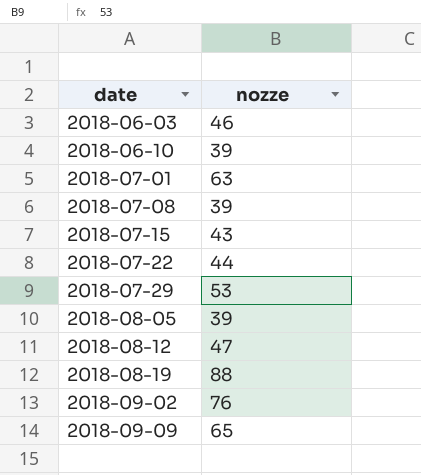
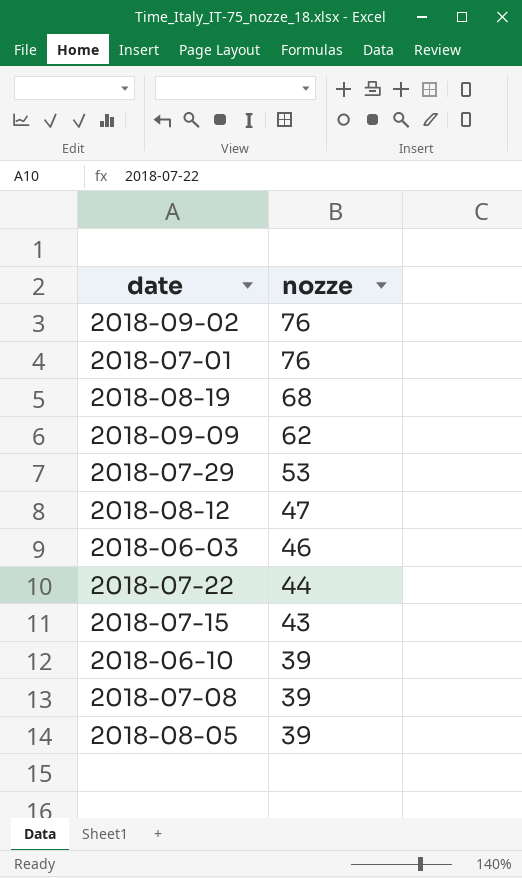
row order: date ascending -> nozze descending
2018-07-01 | nozze: 63 -> 76
2018-08-19 | nozze: 88 -> 68
2018-09-09 | nozze: 65 -> 62

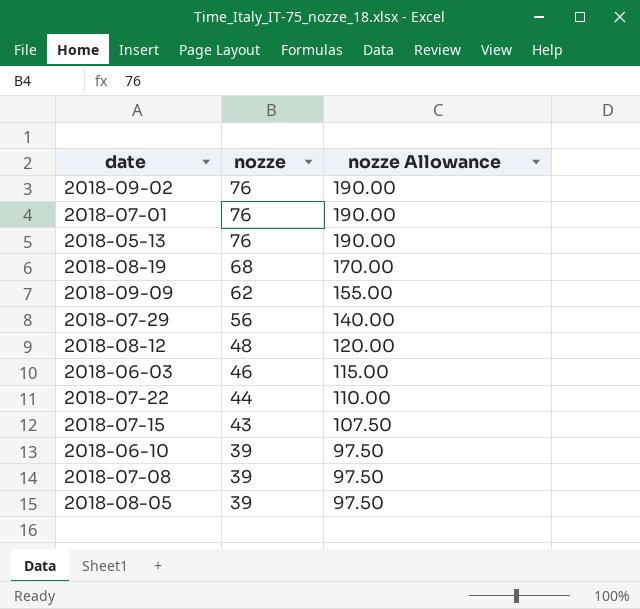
column nozze Allowance | formula: none -> [nozze] * 2.5
row 2018-05-13: none -> 76 | 190.00
2018-07-29 | nozze: 53 -> 56
2018-08-12 | nozze: 47 -> 48

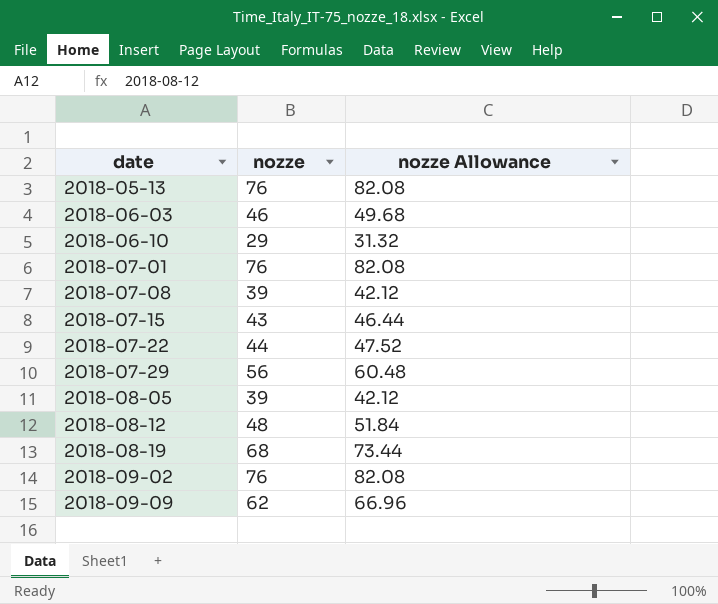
row order: nozze descending -> date ascending
column nozze Allowance | formula: [nozze] * 2.5 -> [nozze] * 1.08
2018-06-10 | nozze: 39 -> 29

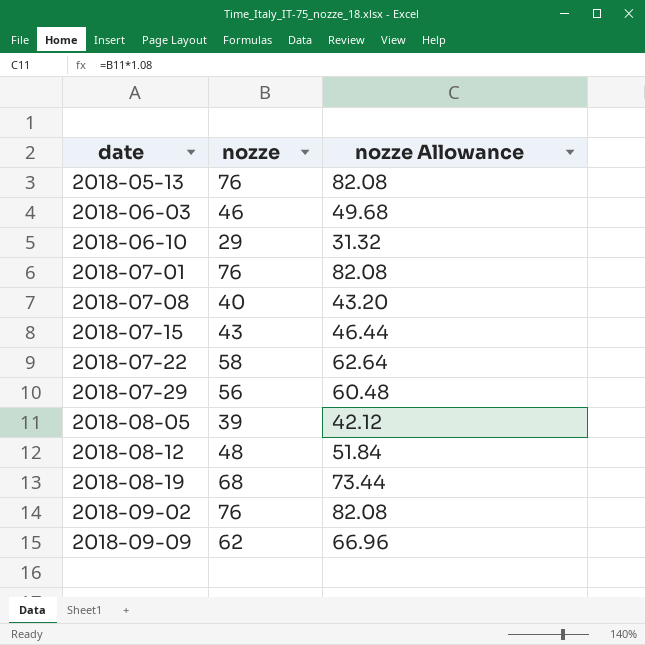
2018-07-08 | nozze: 39 -> 40
2018-07-08 | nozze Allowance: 42.12 -> 43.20
2018-07-22 | nozze: 44 -> 58
2018-07-22 | nozze Allowance: 47.52 -> 62.64

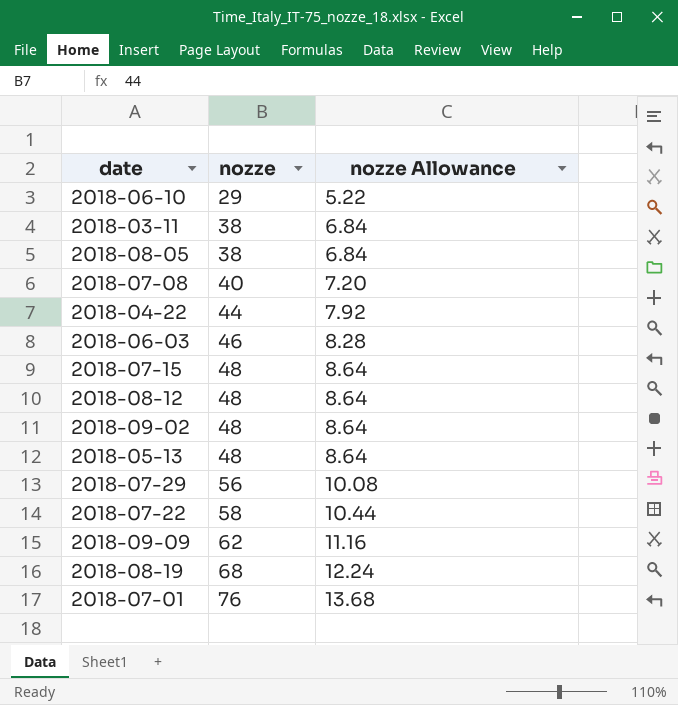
row order: date ascending -> nozze ascending
column nozze Allowance | formula: [nozze] * 1.08 -> [nozze] * 0.18
row 2018-03-11: none -> 38 | 6.84
2018-08-05 | nozze: 39 -> 38
row 2018-04-22: none -> 44 | 7.92
2018-07-15 | nozze: 43 -> 48
2018-09-02 | nozze: 76 -> 48
2018-05-13 | nozze: 76 -> 48

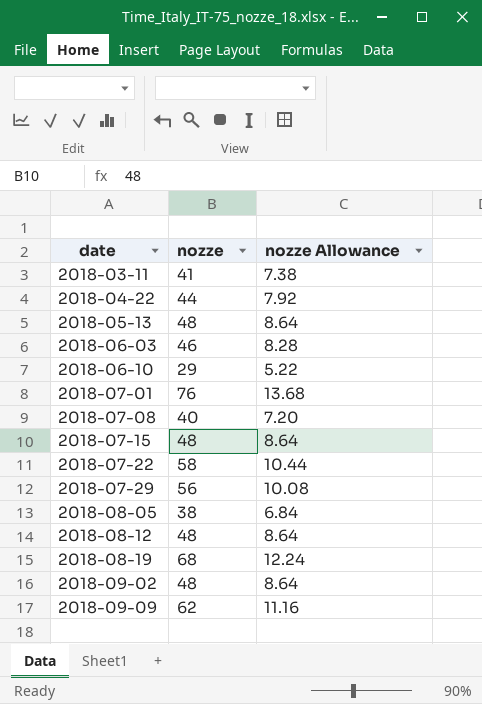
row order: nozze ascending -> date ascending
2018-03-11 | nozze: 38 -> 41
2018-03-11 | nozze Allowance: 6.84 -> 7.38

